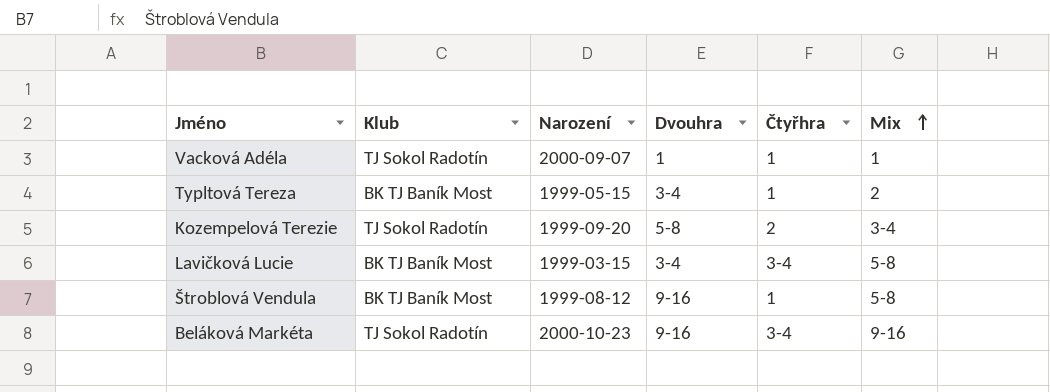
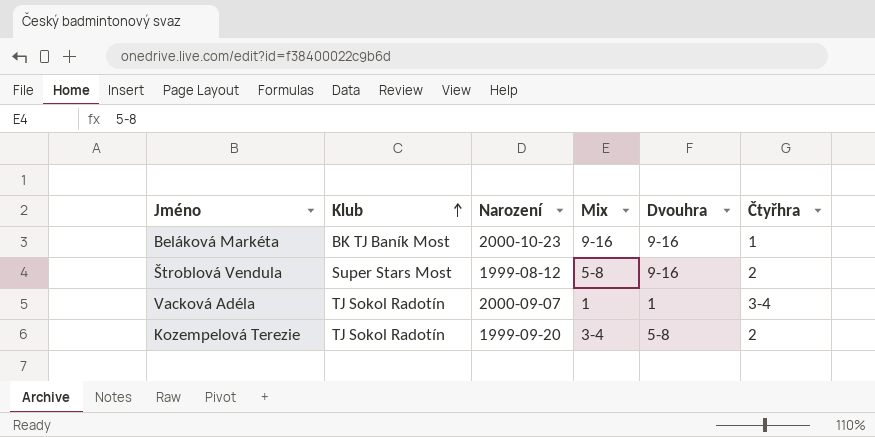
row order: Mix ascending -> Klub ascending
column Mix | position: 6 -> 4
row Typltová Tereza: BK TJ Baník Most | 1999-05-15 | 3-4 | 1 | 2 -> none
row Lavičková Lucie: BK TJ Baník Most | 1999-03-15 | 3-4 | 3-4 | 5-8 -> none
Beláková Markéta | Klub: TJ Sokol Radotín -> BK TJ Baník Most
Beláková Markéta | Čtyřhra: 3-4 -> 1
Štroblová Vendula | Klub: BK TJ Baník Most -> Super Stars Most
Štroblová Vendula | Čtyřhra: 1 -> 2
Vacková Adéla | Čtyřhra: 1 -> 3-4

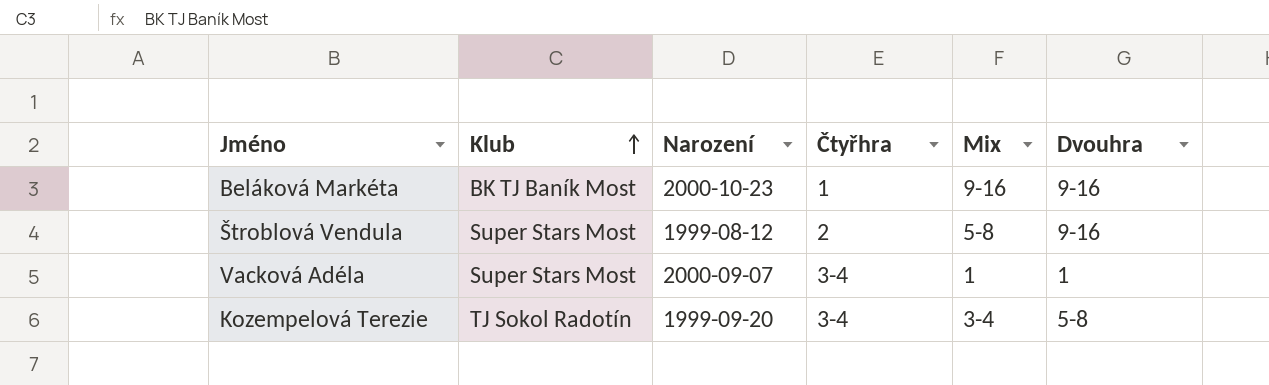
column Čtyřhra | position: 6 -> 4
Vacková Adéla | Klub: TJ Sokol Radotín -> Super Stars Most
Kozempelová Terezie | Čtyřhra: 2 -> 3-4

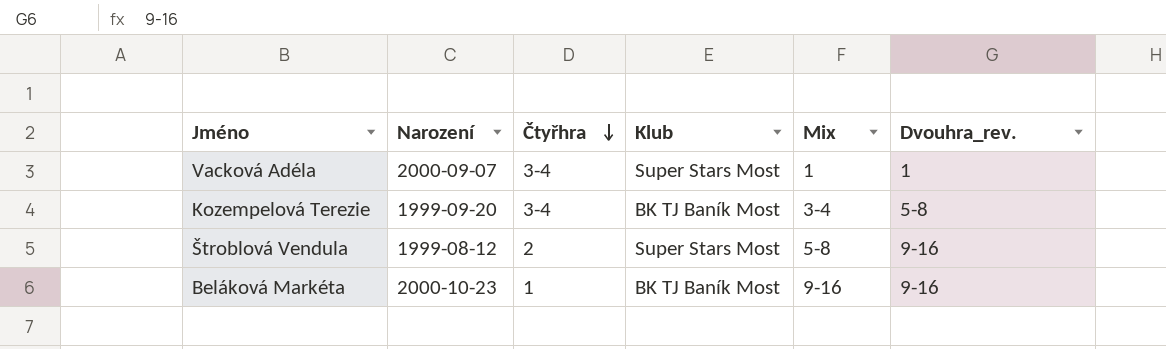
row order: Klub ascending -> Čtyřhra descending
column Klub | position: 2 -> 4
column name: Dvouhra -> Dvouhra_rev.
Kozempelová Terezie | Klub: TJ Sokol Radotín -> BK TJ Baník Most

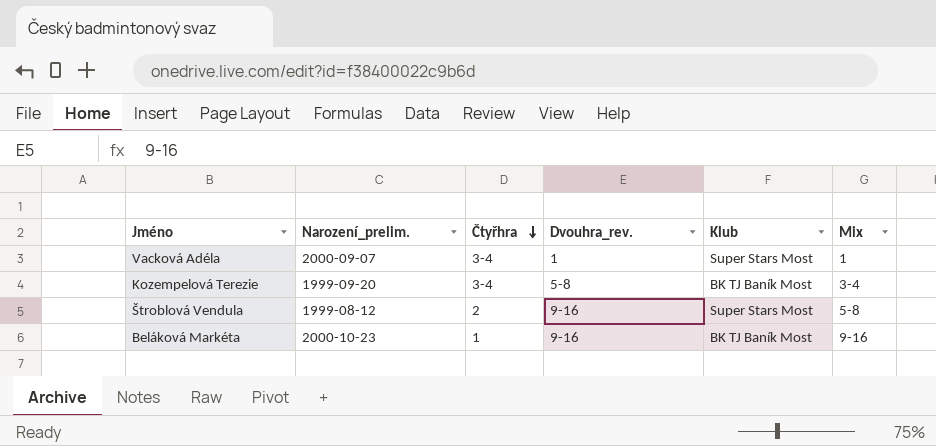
column name: Narození -> Narození_prelim.
column Dvouhra_rev. | position: 6 -> 4

